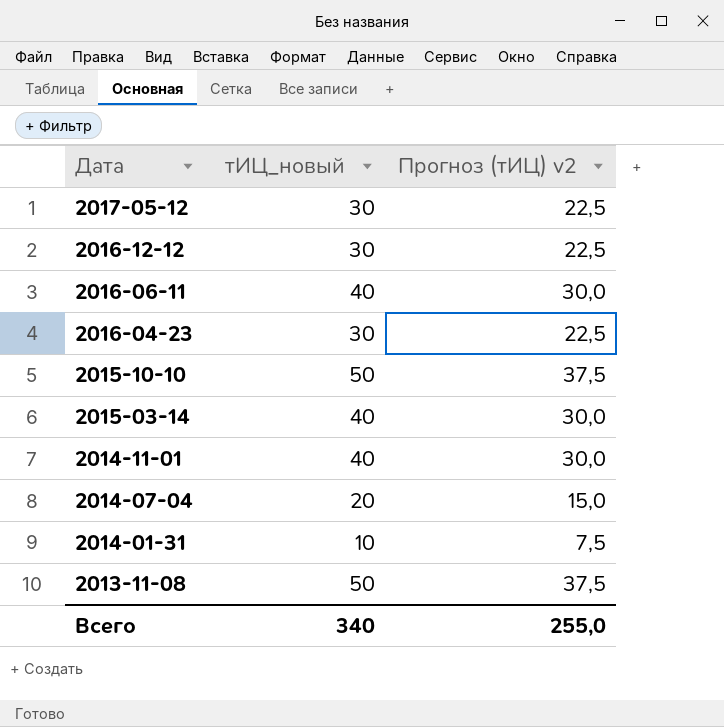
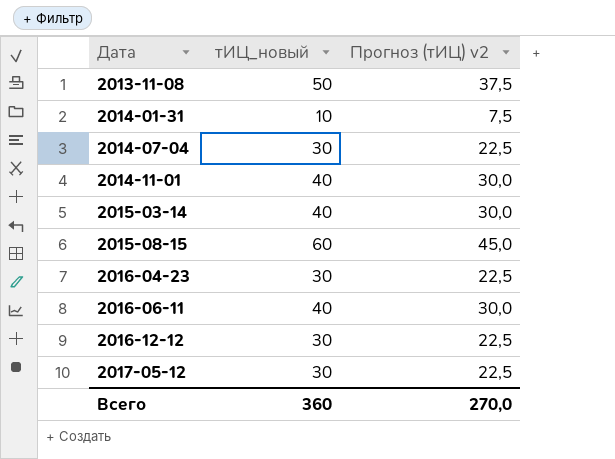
row order: Дата descending -> Дата ascending
row 2015-10-10: 50 | 37,5 -> none
2014-07-04 | тИЦ_новый: 20 -> 30
2014-07-04 | Прогноз (тИЦ) v2: 15,0 -> 22,5
row 2015-08-15: none -> 60 | 45,0
Всего | тИЦ_новый: 340 -> 360
Всего | Прогноз (тИЦ) v2: 255,0 -> 270,0

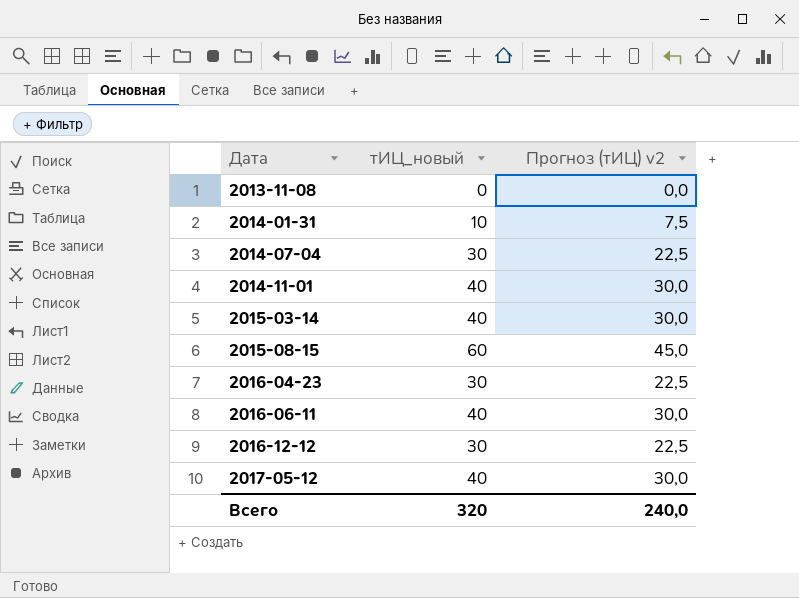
2013-11-08 | тИЦ_новый: 50 -> 0
2013-11-08 | Прогноз (тИЦ) v2: 37,5 -> 0,0
2017-05-12 | тИЦ_новый: 30 -> 40
2017-05-12 | Прогноз (тИЦ) v2: 22,5 -> 30,0
Всего | тИЦ_новый: 360 -> 320
Всего | Прогноз (тИЦ) v2: 270,0 -> 240,0

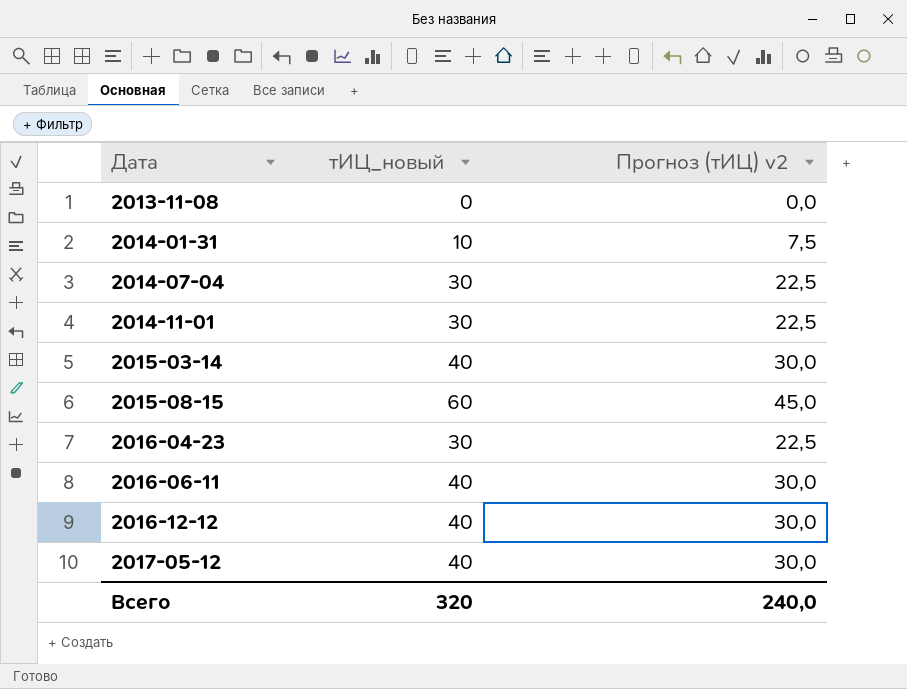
2014-11-01 | тИЦ_новый: 40 -> 30
2014-11-01 | Прогноз (тИЦ) v2: 30,0 -> 22,5
2016-12-12 | тИЦ_новый: 30 -> 40
2016-12-12 | Прогноз (тИЦ) v2: 22,5 -> 30,0

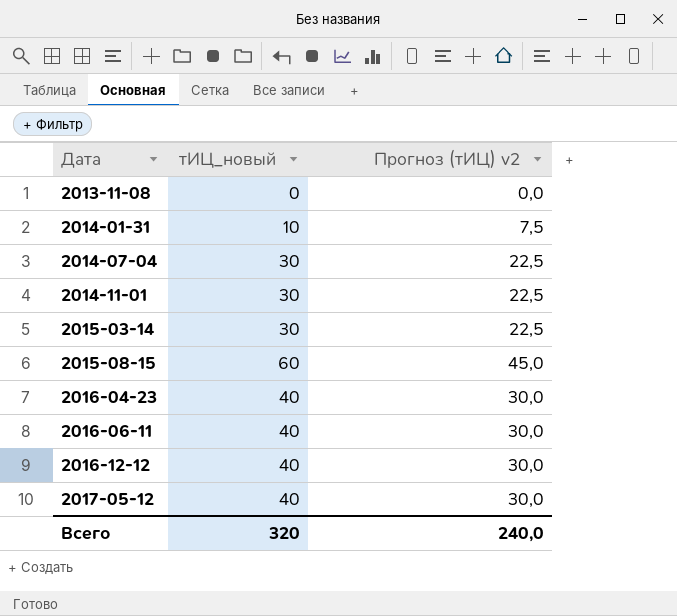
2015-03-14 | тИЦ_новый: 40 -> 30
2015-03-14 | Прогноз (тИЦ) v2: 30,0 -> 22,5
2016-04-23 | тИЦ_новый: 30 -> 40
2016-04-23 | Прогноз (тИЦ) v2: 22,5 -> 30,0

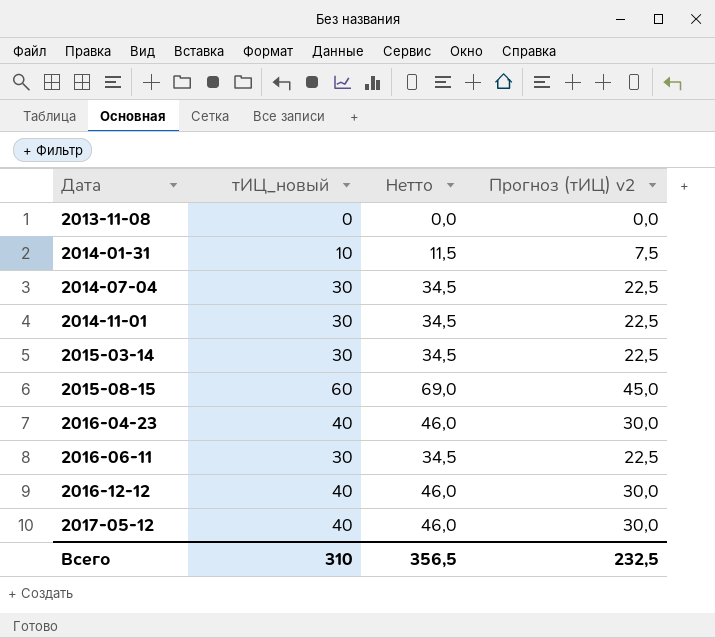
column Нетто | formula: none -> [тИЦ_новый] * 1,15
2016-06-11 | тИЦ_новый: 40 -> 30
2016-06-11 | Прогноз (тИЦ) v2: 30,0 -> 22,5
Всего | тИЦ_новый: 320 -> 310
Всего | Прогноз (тИЦ) v2: 240,0 -> 232,5

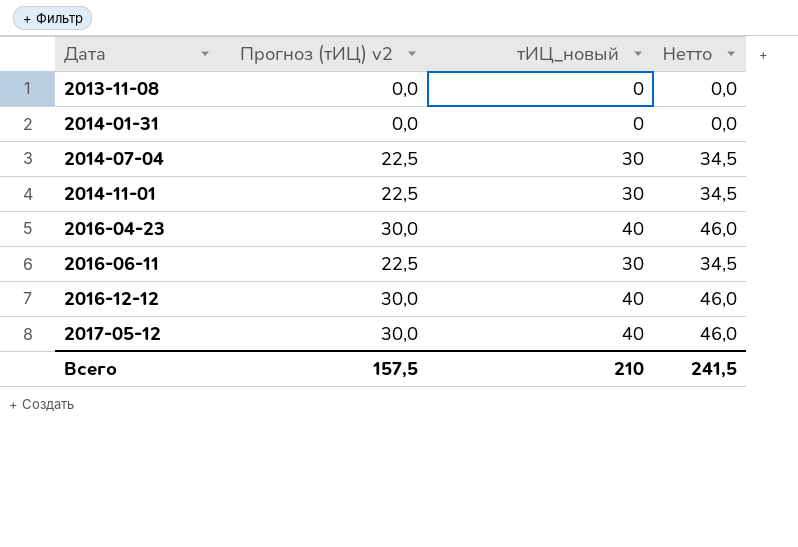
column Прогноз (тИЦ) v2 | position: 4 -> 2
row 2015-03-14: 30 | 34,5 | 22,5 -> none
row 2015-08-15: 60 | 69,0 | 45,0 -> none
2014-01-31 | Прогноз (тИЦ) v2: 7,5 -> 0,0
2014-01-31 | тИЦ_новый: 10 -> 0
2014-01-31 | Нетто: 11,5 -> 0,0
Всего | Прогноз (тИЦ) v2: 232,5 -> 157,5
Всего | тИЦ_новый: 310 -> 210
Всего | Нетто: 356,5 -> 241,5

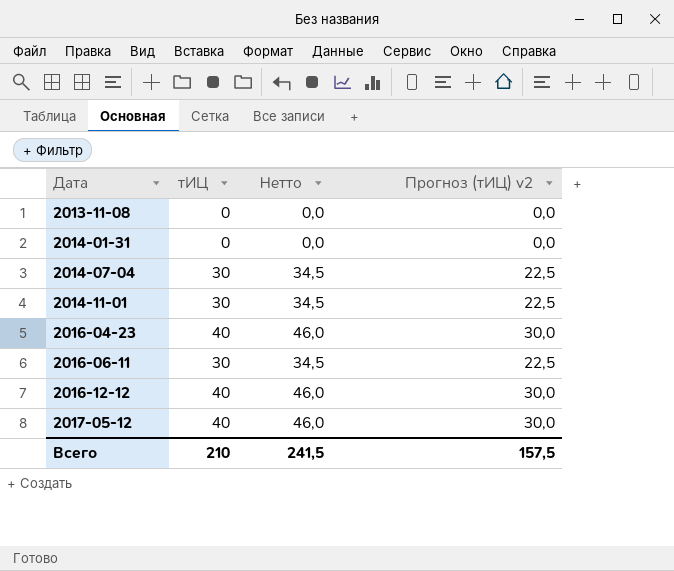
column name: тИЦ_новый -> тИЦ
column Прогноз (тИЦ) v2 | position: 2 -> 4

